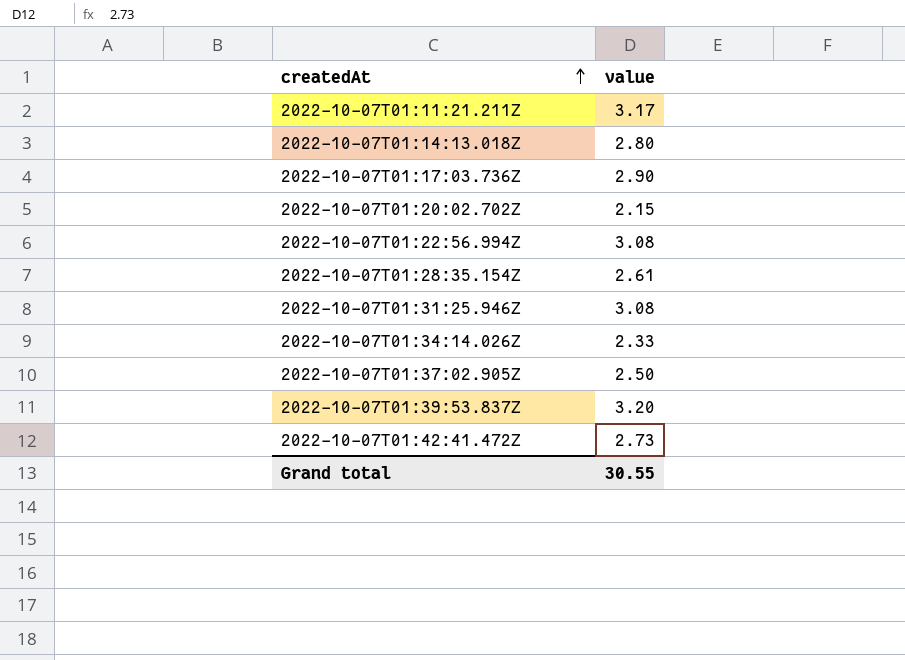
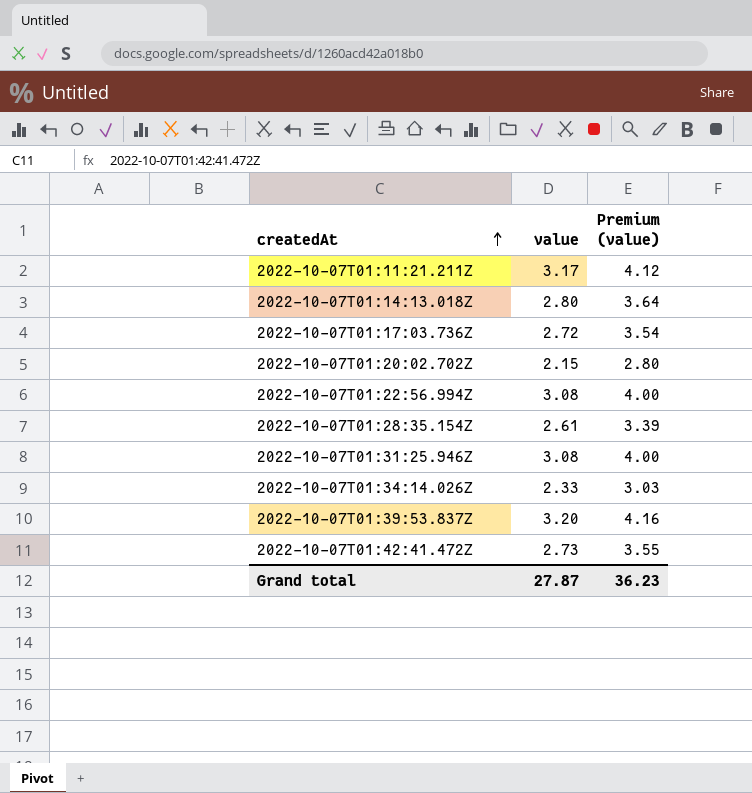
column Premium (value) | formula: none -> [value] * 1.3
row 2022-10-07T01:37:02.905Z: 2.50 -> none
2022-10-07T01:17:03.736Z | value: 2.90 -> 2.72
Grand total | value: 30.55 -> 27.87

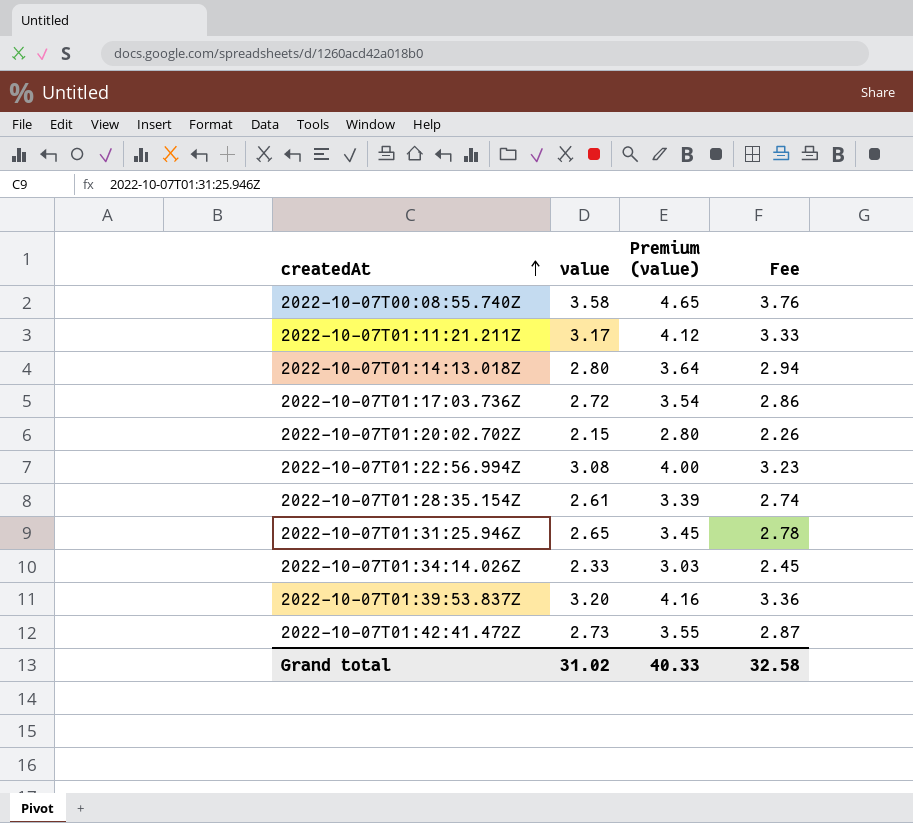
column Fee | formula: none -> [value] * 1.05
row 2022-10-07T00:08:55.740Z: none -> 3.58 | 4.65 | 3.76
2022-10-07T01:31:25.946Z | value: 3.08 -> 2.65
2022-10-07T01:31:25.946Z | Premium (value): 4.00 -> 3.45
Grand total | value: 27.87 -> 31.02
Grand total | Premium (value): 36.23 -> 40.33

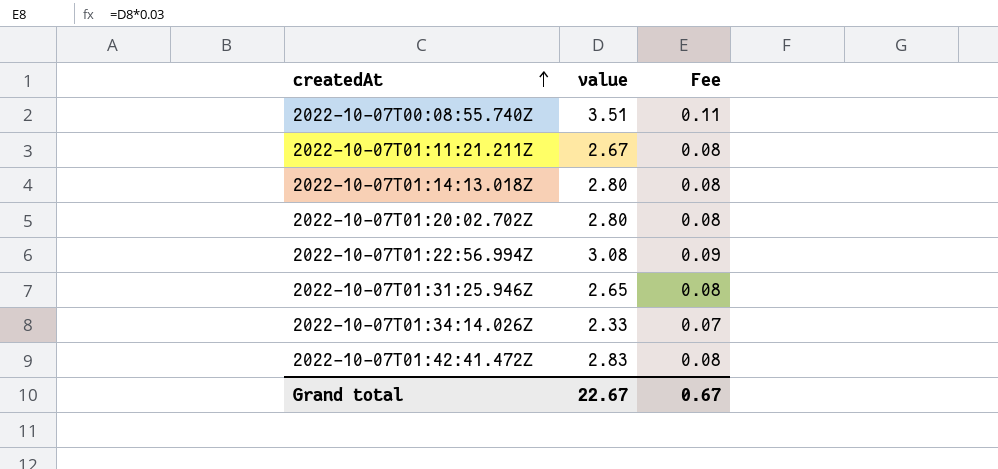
column Premium (value) | formula: [value] * 1.3 -> none
column Fee | formula: [value] * 1.05 -> [value] * 0.03
row 2022-10-07T01:17:03.736Z: 2.72 | 3.54 | 2.86 -> none
row 2022-10-07T01:28:35.154Z: 2.61 | 3.39 | 2.74 -> none
row 2022-10-07T01:39:53.837Z: 3.20 | 4.16 | 3.36 -> none
2022-10-07T00:08:55.740Z | value: 3.58 -> 3.51
2022-10-07T01:11:21.211Z | value: 3.17 -> 2.67
2022-10-07T01:20:02.702Z | value: 2.15 -> 2.80
2022-10-07T01:42:41.472Z | value: 2.73 -> 2.83
Grand total | value: 31.02 -> 22.67
Grand total | Fee: 32.58 -> 0.67

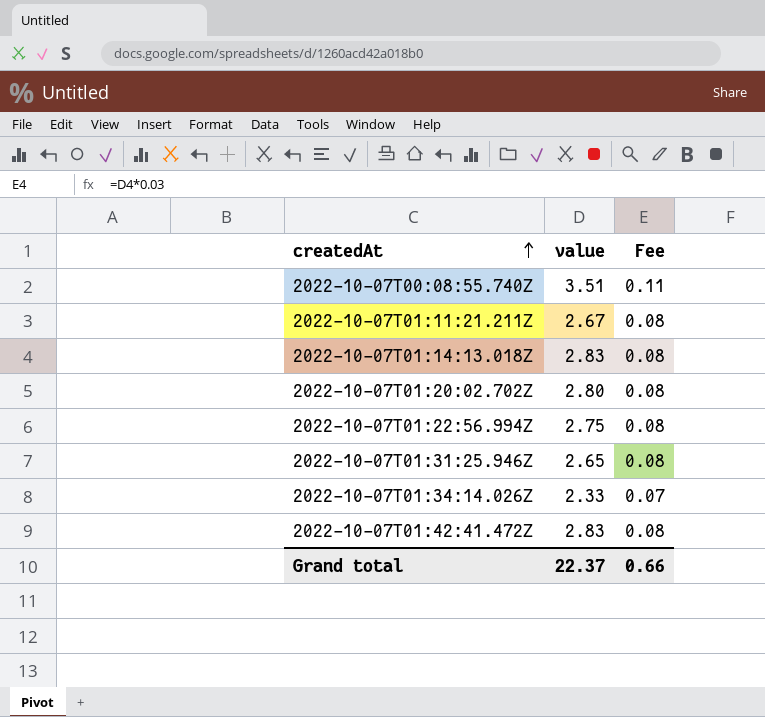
2022-10-07T01:14:13.018Z | value: 2.80 -> 2.83
2022-10-07T01:22:56.994Z | value: 3.08 -> 2.75
2022-10-07T01:22:56.994Z | Fee: 0.09 -> 0.08
Grand total | value: 22.67 -> 22.37
Grand total | Fee: 0.67 -> 0.66

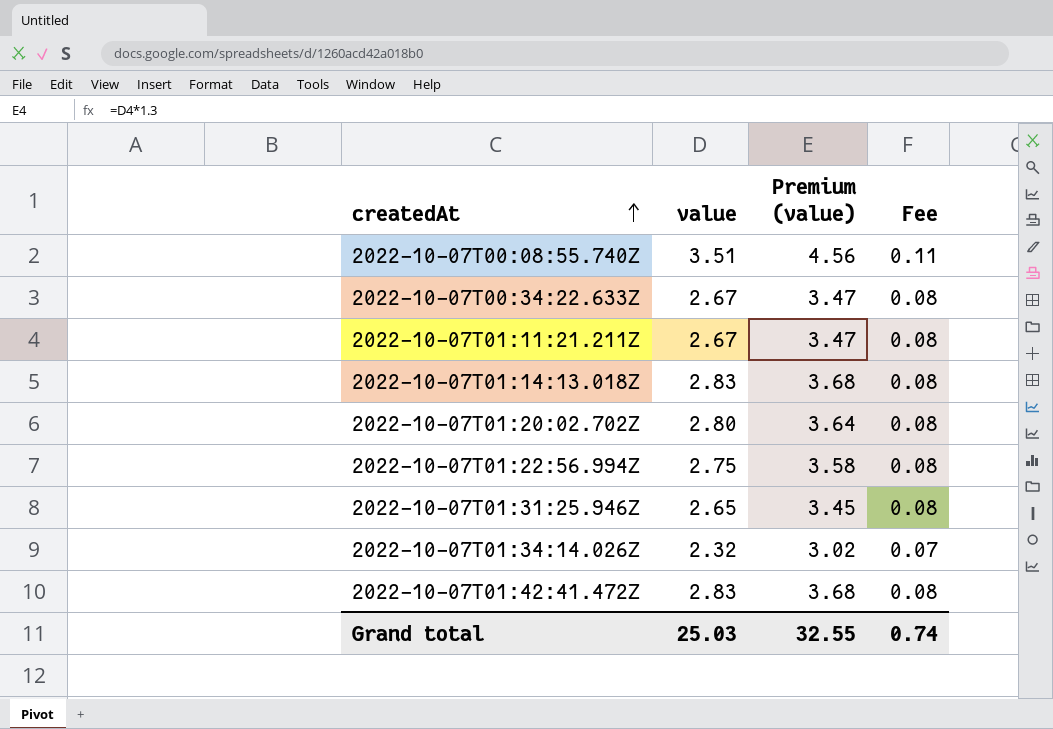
column Premium (value) | formula: none -> [value] * 1.3
row 2022-10-07T00:34:22.633Z: none -> 2.67 | 3.47 | 0.08
2022-10-07T01:34:14.026Z | value: 2.33 -> 2.32
Grand total | value: 22.37 -> 25.03
Grand total | Fee: 0.66 -> 0.74

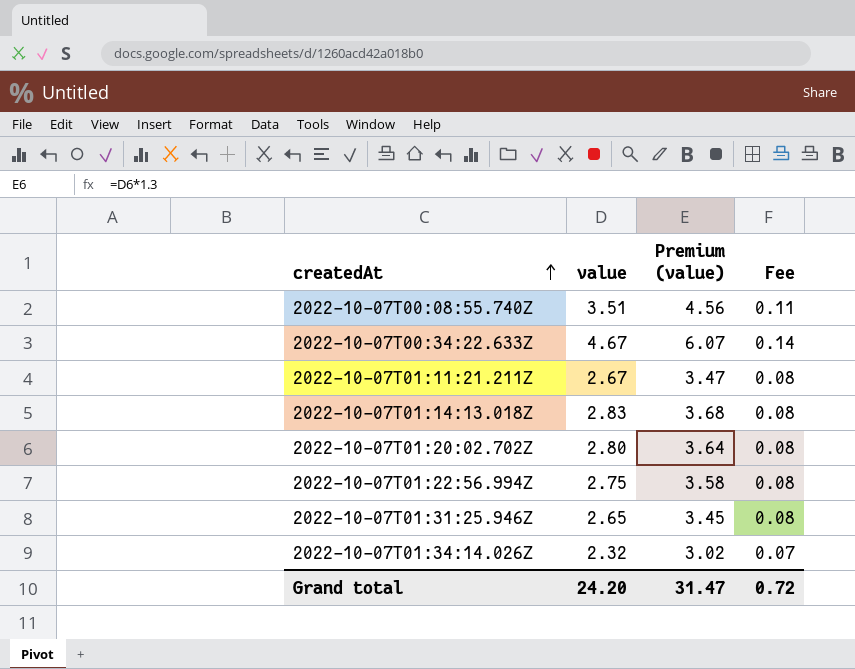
row 2022-10-07T01:42:41.472Z: 2.83 | 3.68 | 0.08 -> none
2022-10-07T00:34:22.633Z | value: 2.67 -> 4.67
2022-10-07T00:34:22.633Z | Premium (value): 3.47 -> 6.07
2022-10-07T00:34:22.633Z | Fee: 0.08 -> 0.14
Grand total | value: 25.03 -> 24.20
Grand total | Premium (value): 32.55 -> 31.47
Grand total | Fee: 0.74 -> 0.72

